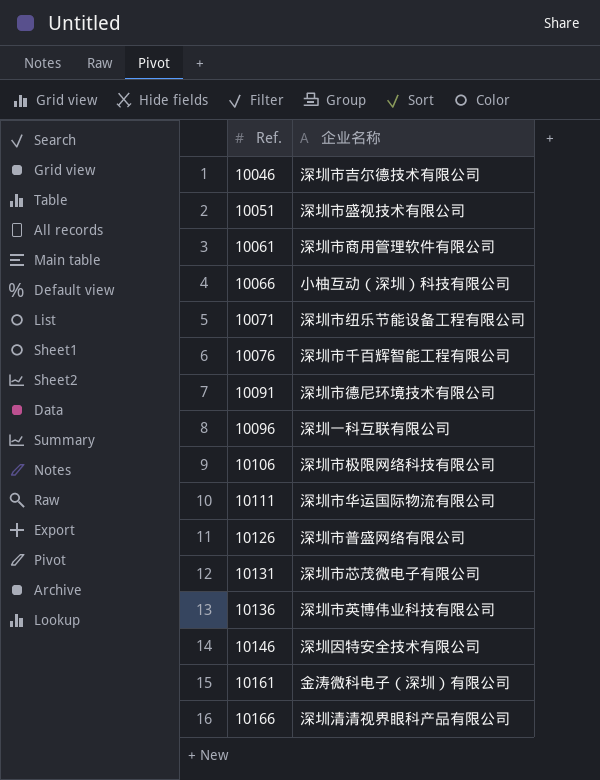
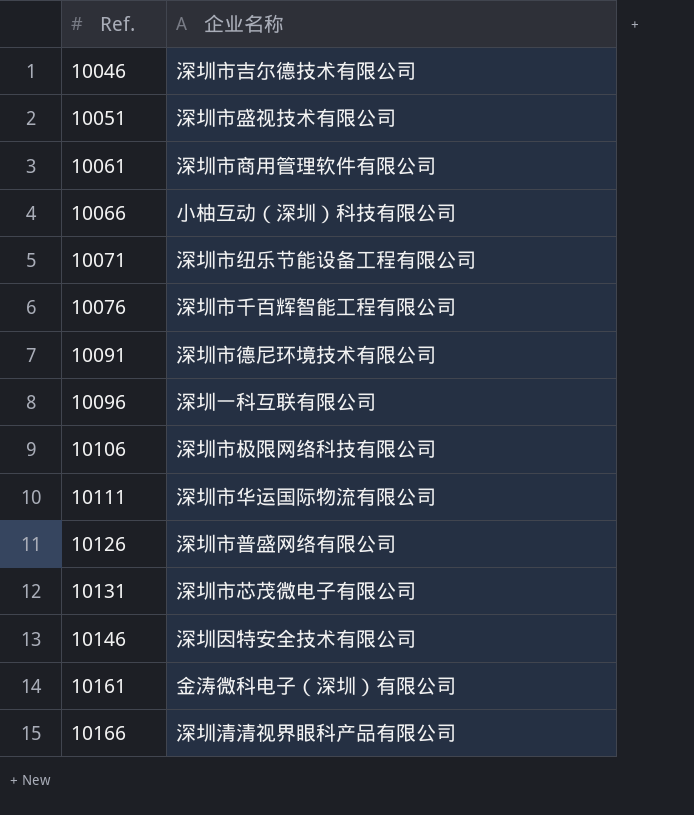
row 10136: 深圳市英博伟业科技有限公司 -> none

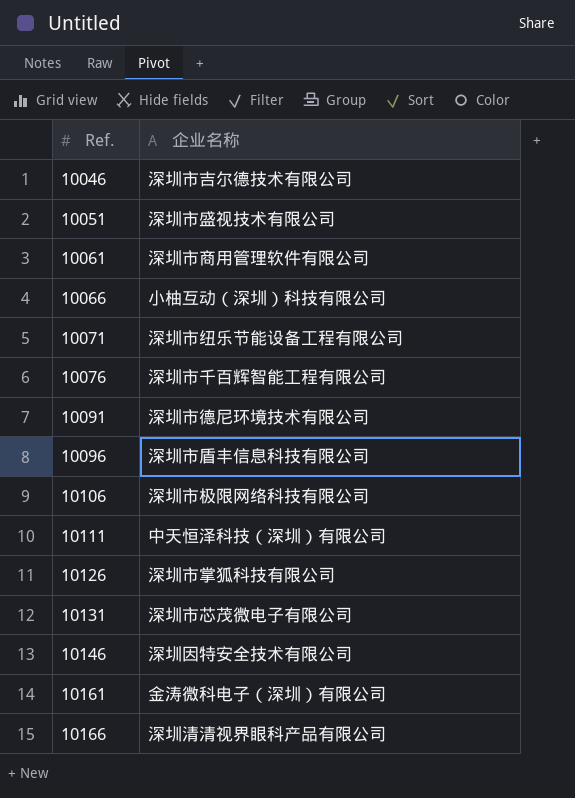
10096 | 企业名称: 深圳一科互联有限公司 -> 深圳市盾丰信息科技有限公司
10111 | 企业名称: 深圳市华运国际物流有限公司 -> 中天恒泽科技（深圳）有限公司
10126 | 企业名称: 深圳市普盛网络有限公司 -> 深圳市掌狐科技有限公司

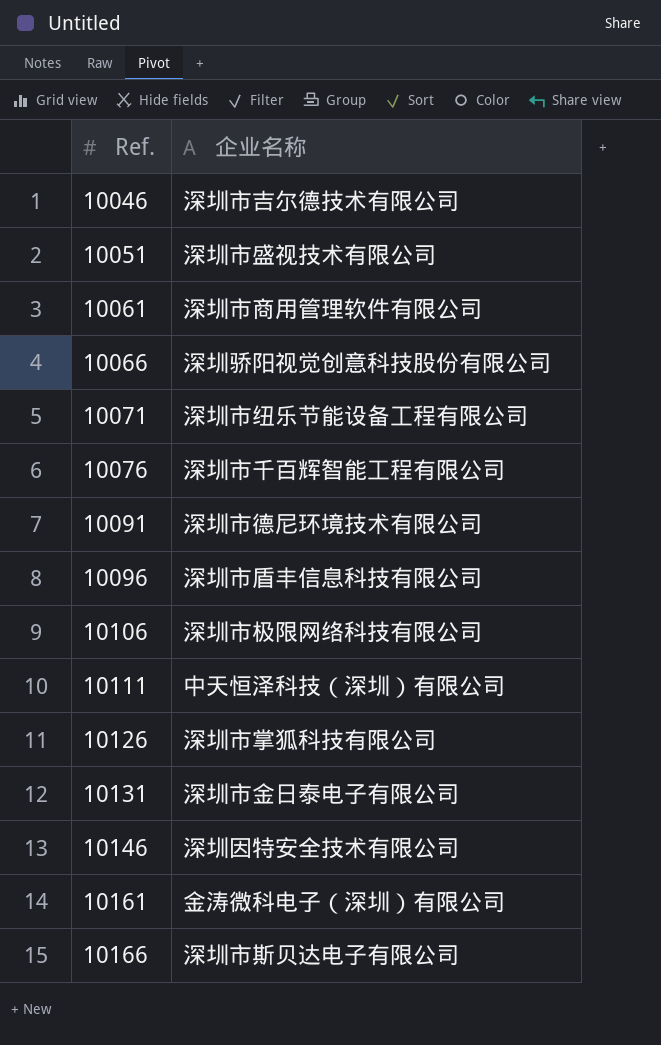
10066 | 企业名称: 小柚互动（深圳）科技有限公司 -> 深圳骄阳视觉创意科技股份有限公司
10131 | 企业名称: 深圳市芯茂微电子有限公司 -> 深圳市金日泰电子有限公司
10166 | 企业名称: 深圳清清视界眼科产品有限公司 -> 深圳市斯贝达电子有限公司

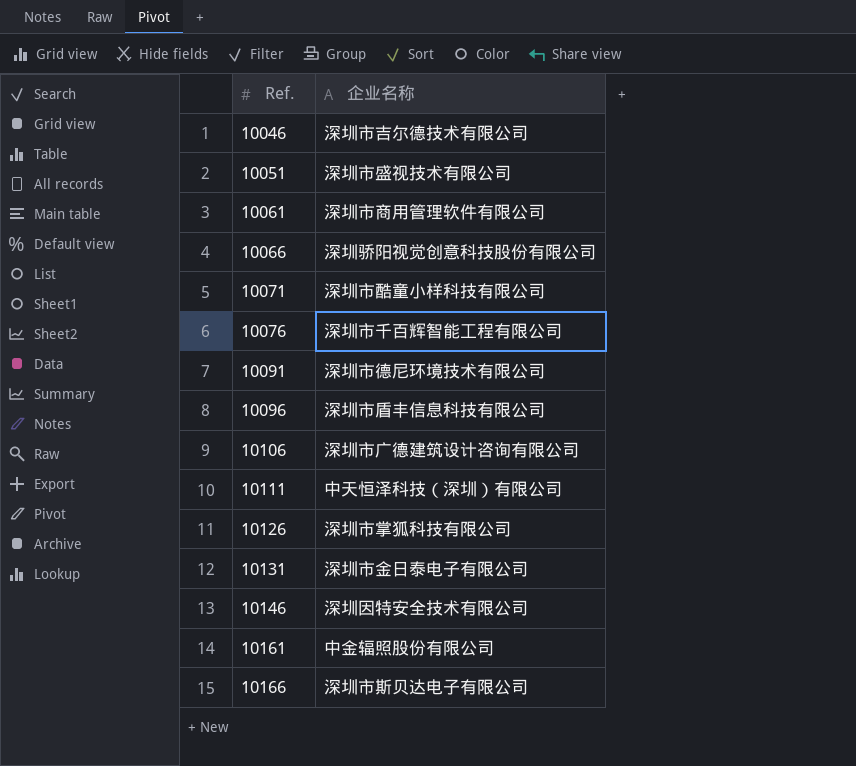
10071 | 企业名称: 深圳市纽乐节能设备工程有限公司 -> 深圳市酷童小样科技有限公司
10106 | 企业名称: 深圳市极限网络科技有限公司 -> 深圳市广德建筑设计咨询有限公司
10161 | 企业名称: 金涛微科电子（深圳）有限公司 -> 中金辐照股份有限公司

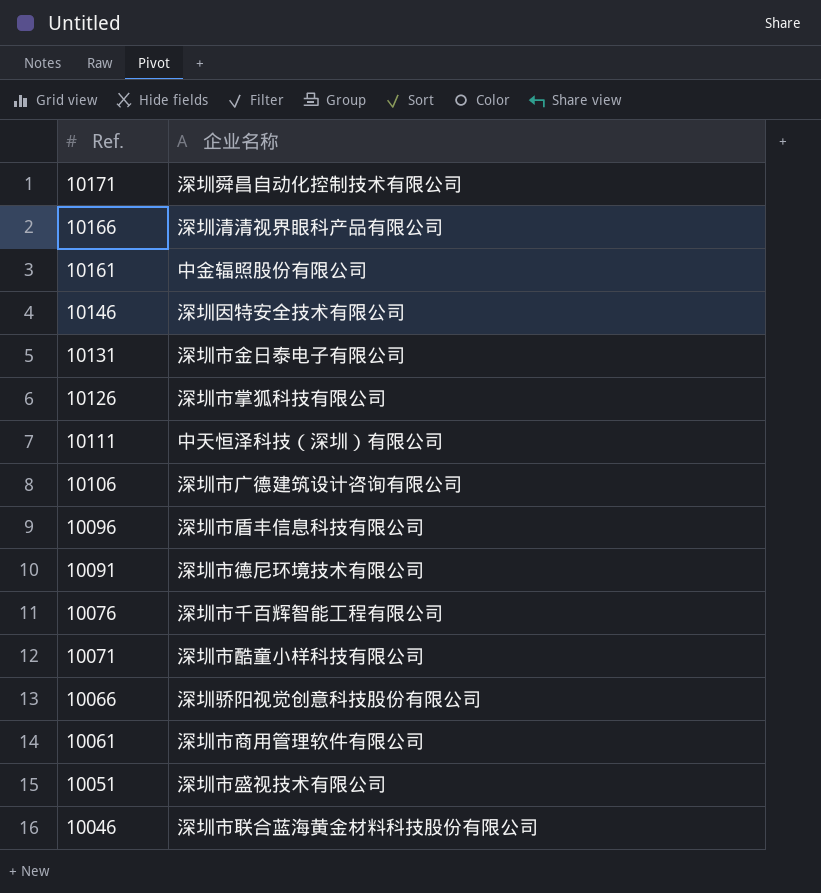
row order: Ref. ascending -> Ref. descending
row 10171: none -> 深圳舜昌自动化控制技术有限公司
10166 | 企业名称: 深圳市斯贝达电子有限公司 -> 深圳清清视界眼科产品有限公司
10046 | 企业名称: 深圳市吉尔德技术有限公司 -> 深圳市联合蓝海黄金材料科技股份有限公司

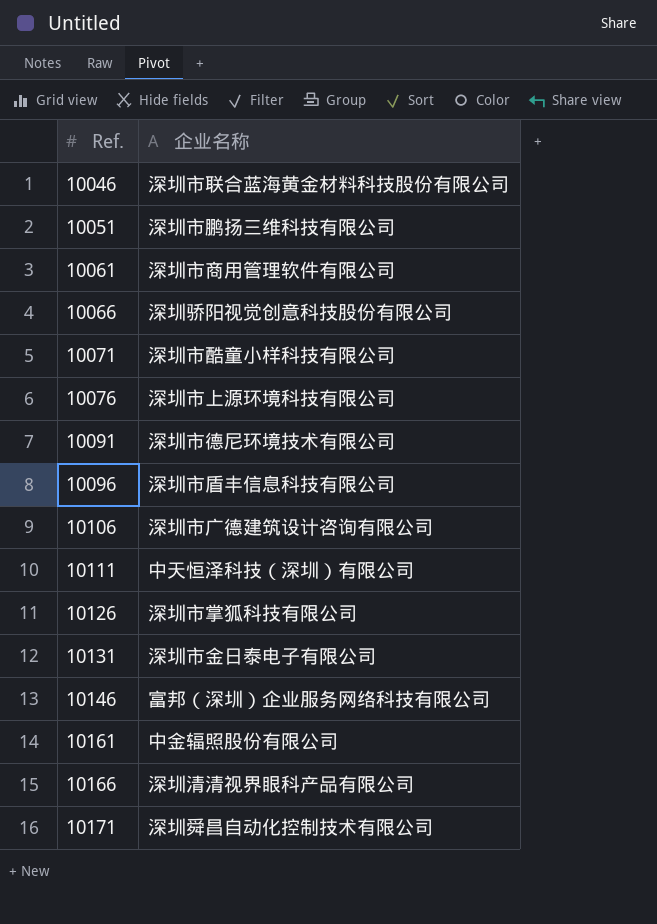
row order: Ref. descending -> Ref. ascending
10051 | 企业名称: 深圳市盛视技术有限公司 -> 深圳市鹏扬三维科技有限公司
10076 | 企业名称: 深圳市千百辉智能工程有限公司 -> 深圳市上源环境科技有限公司
10146 | 企业名称: 深圳因特安全技术有限公司 -> 富邦（深圳）企业服务网络科技有限公司

